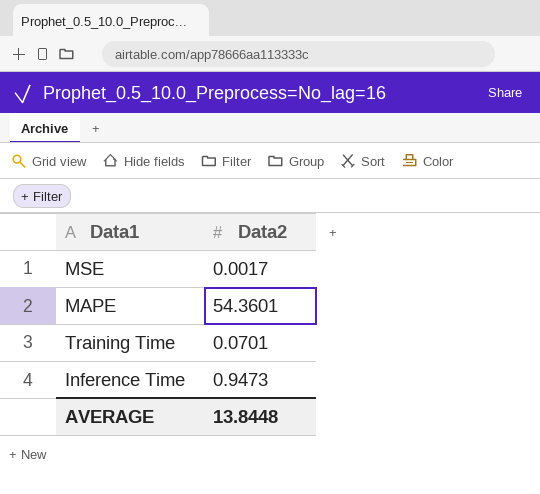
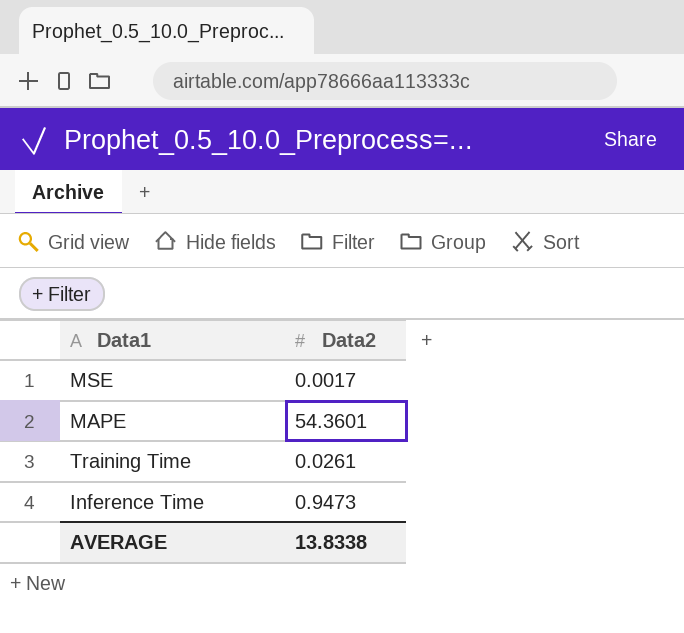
Training Time | Data2: 0.0701 -> 0.0261
AVERAGE | Data2: 13.8448 -> 13.8338

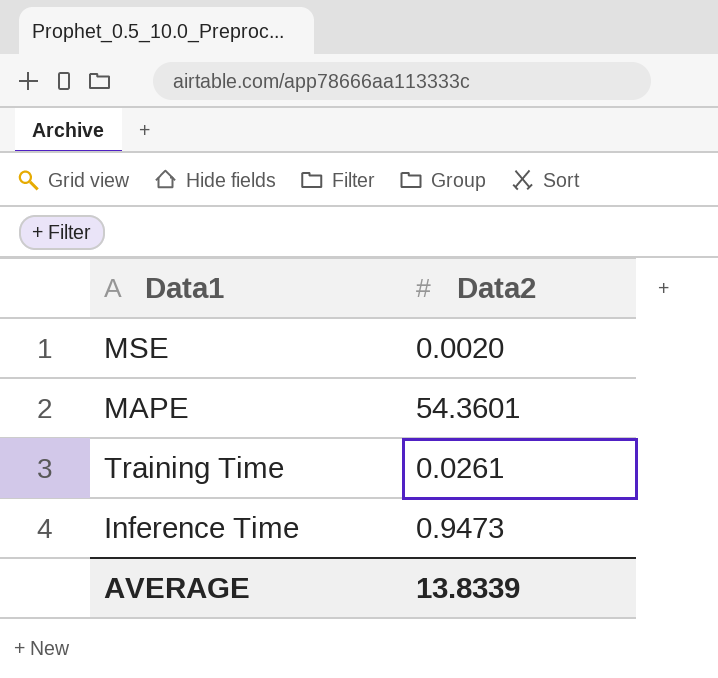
MSE | Data2: 0.0017 -> 0.0020
AVERAGE | Data2: 13.8338 -> 13.8339

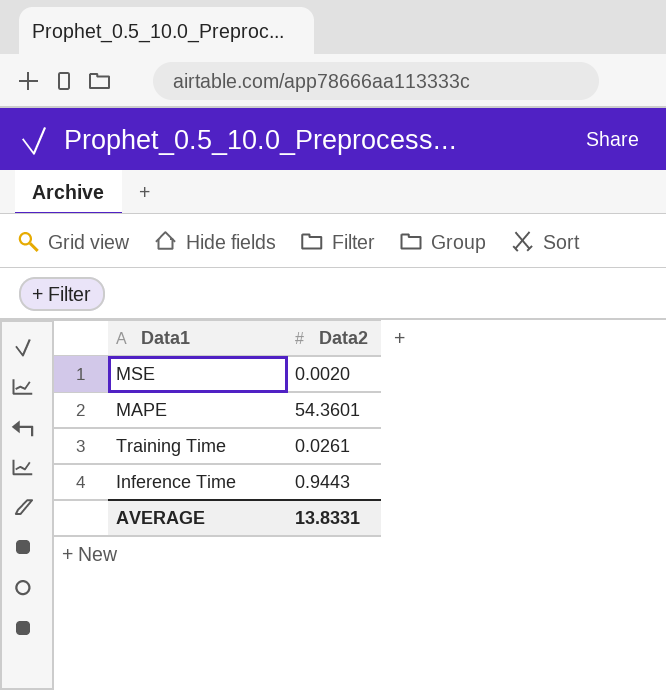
Inference Time | Data2: 0.9473 -> 0.9443
AVERAGE | Data2: 13.8339 -> 13.8331

